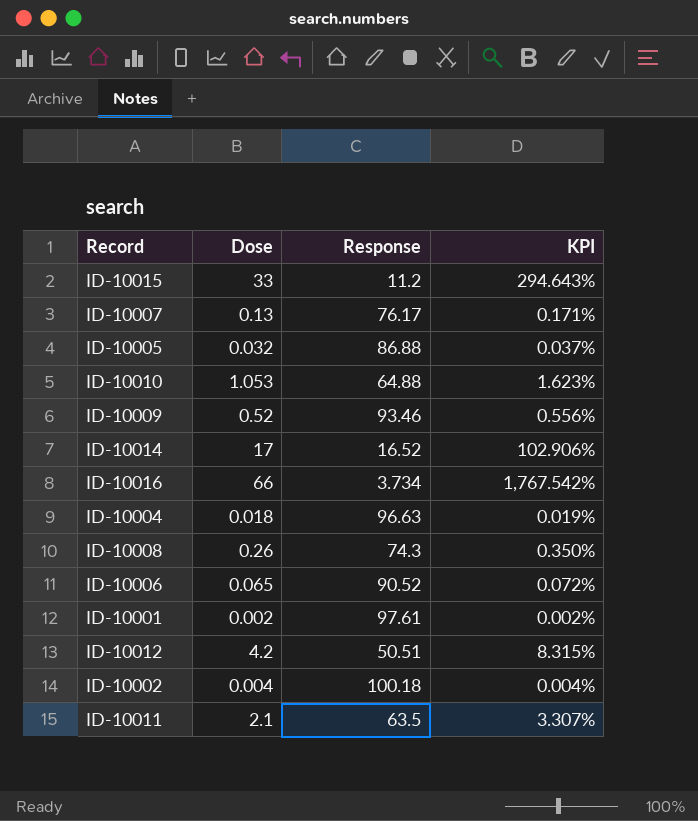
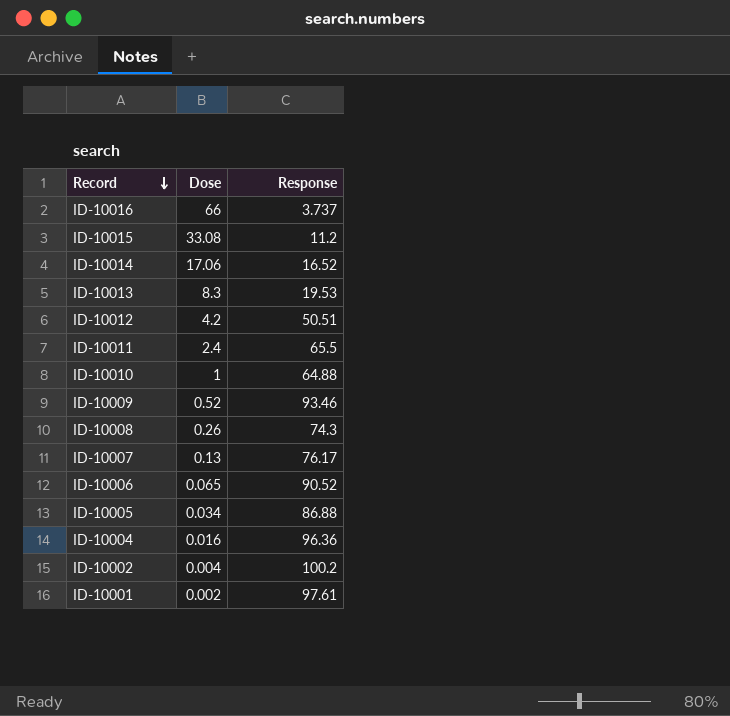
row order: none -> Record descending
column KPI | formula: [Dose] / [Response] -> none
ID-10016 | Response: 3.734 -> 3.737
ID-10015 | Dose: 33 -> 33.08
ID-10014 | Dose: 17 -> 17.06
row ID-10013: none -> 8.3 | 19.53
ID-10011 | Dose: 2.1 -> 2.4
ID-10011 | Response: 63.5 -> 65.5
ID-10010 | Dose: 1.053 -> 1
ID-10005 | Dose: 0.032 -> 0.034
ID-10004 | Dose: 0.018 -> 0.016
ID-10004 | Response: 96.63 -> 96.36
ID-10002 | Response: 100.18 -> 100.2

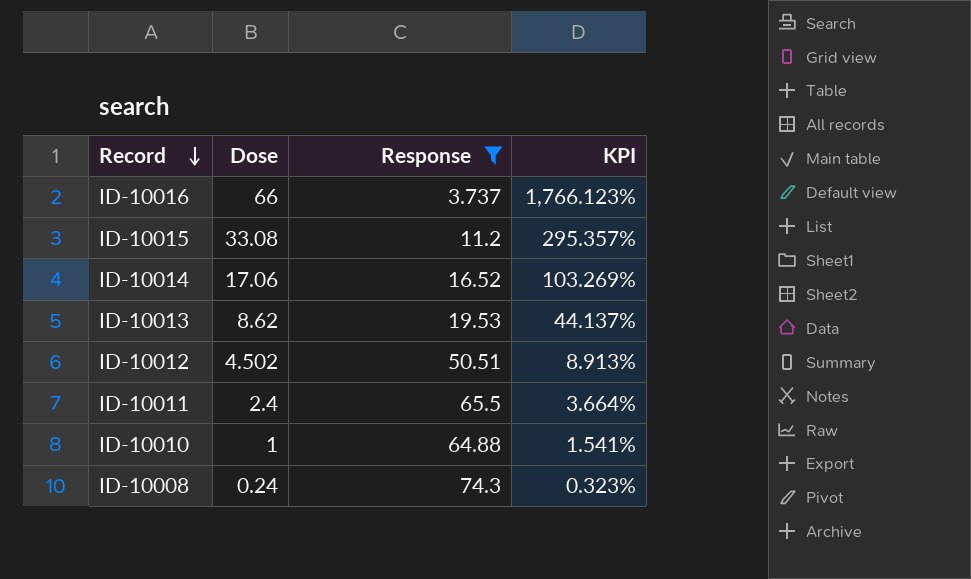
filter: none -> Response <= 74.3
column KPI | formula: none -> [Dose] / [Response]
ID-10013 | Dose: 8.3 -> 8.62
ID-10012 | Dose: 4.2 -> 4.502
ID-10008 | Dose: 0.26 -> 0.24

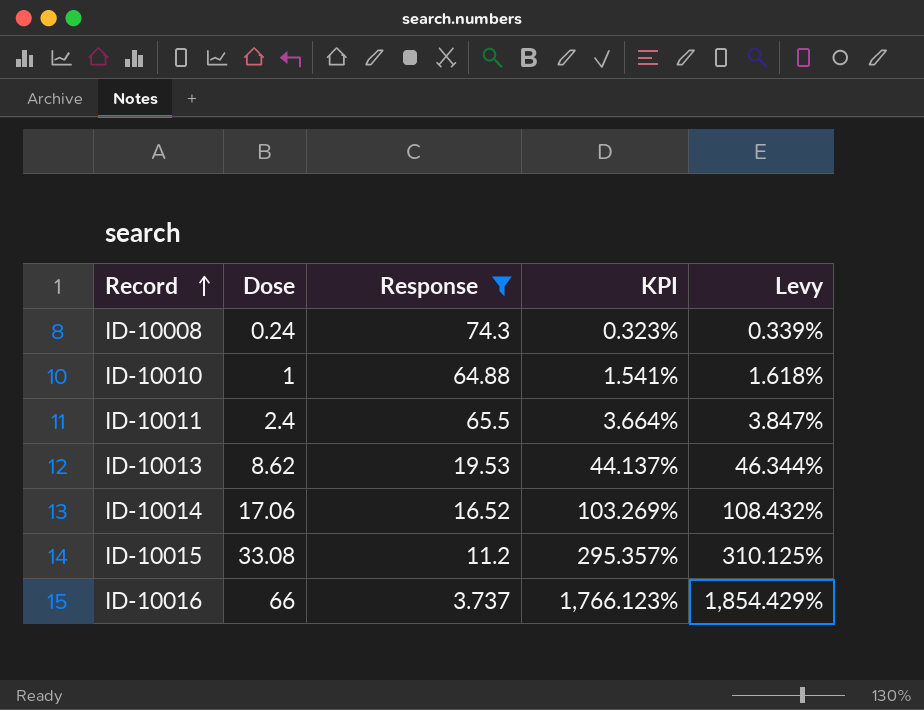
row order: Record descending -> Record ascending
column Levy | formula: none -> [KPI] * 1.05
row ID-10012: 4.502 | 50.51 | 8.913% -> none

